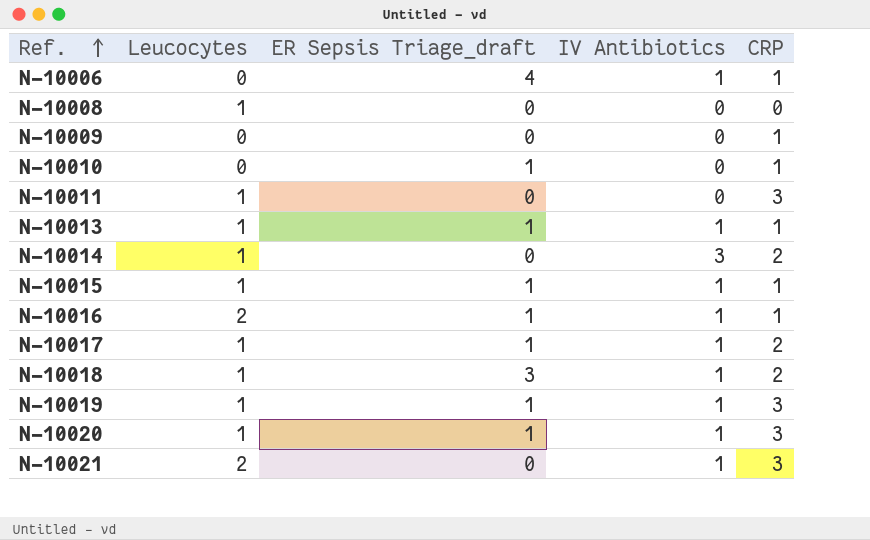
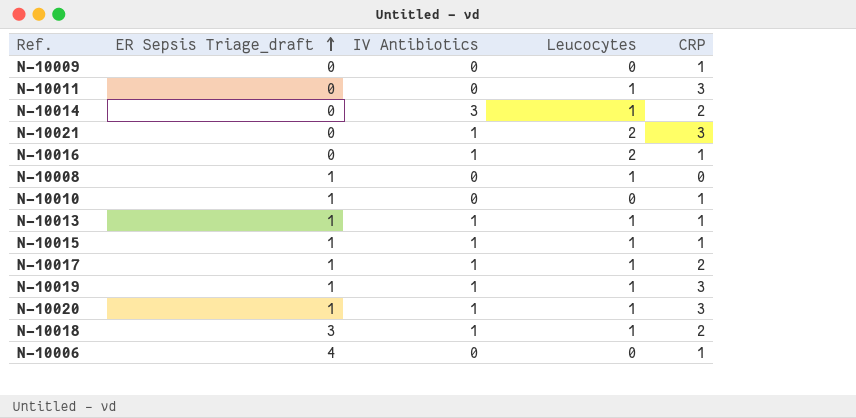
row order: Ref. ascending -> ER Sepsis Triage_draft ascending
column Leucocytes | position: 2 -> 4
N-10016 | ER Sepsis Triage_draft: 1 -> 0
N-10008 | ER Sepsis Triage_draft: 0 -> 1
N-10006 | IV Antibiotics: 1 -> 0

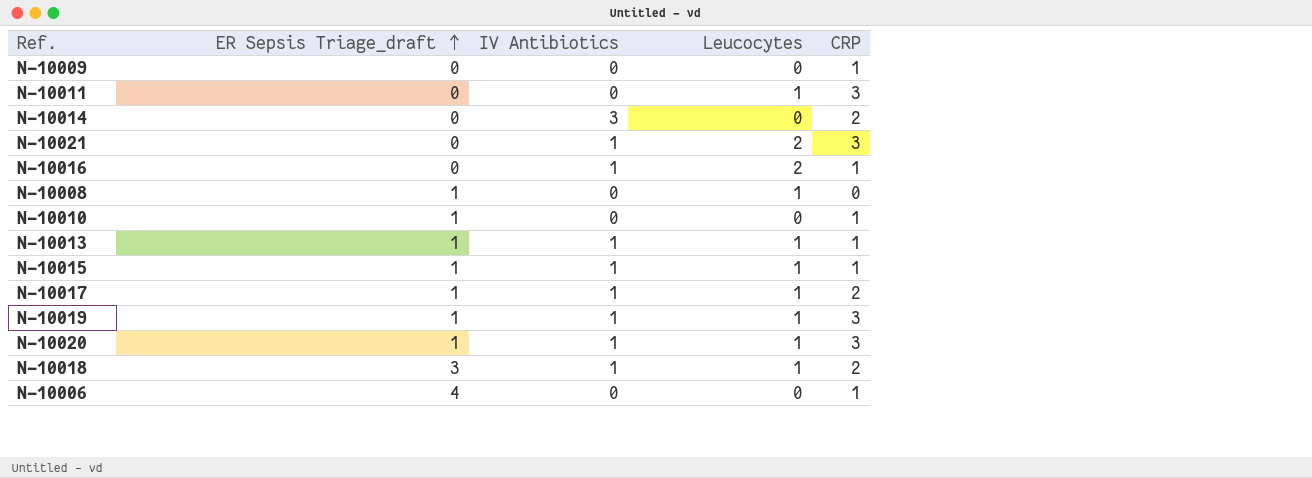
N-10014 | Leucocytes: 1 -> 0

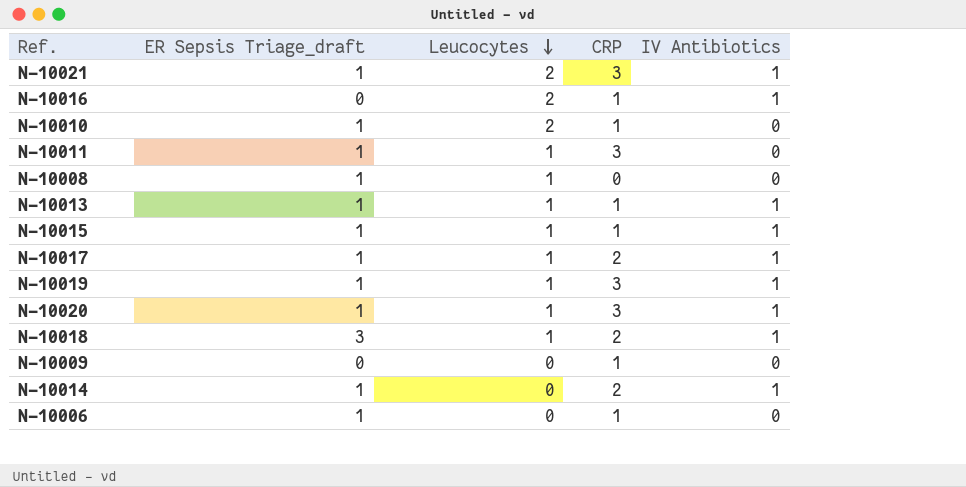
row order: ER Sepsis Triage_draft ascending -> Leucocytes descending
column IV Antibiotics | position: 3 -> 5
N-10021 | ER Sepsis Triage_draft: 0 -> 1
N-10010 | Leucocytes: 0 -> 2
N-10011 | ER Sepsis Triage_draft: 0 -> 1
N-10014 | ER Sepsis Triage_draft: 0 -> 1
N-10014 | IV Antibiotics: 3 -> 1
N-10006 | ER Sepsis Triage_draft: 4 -> 1

